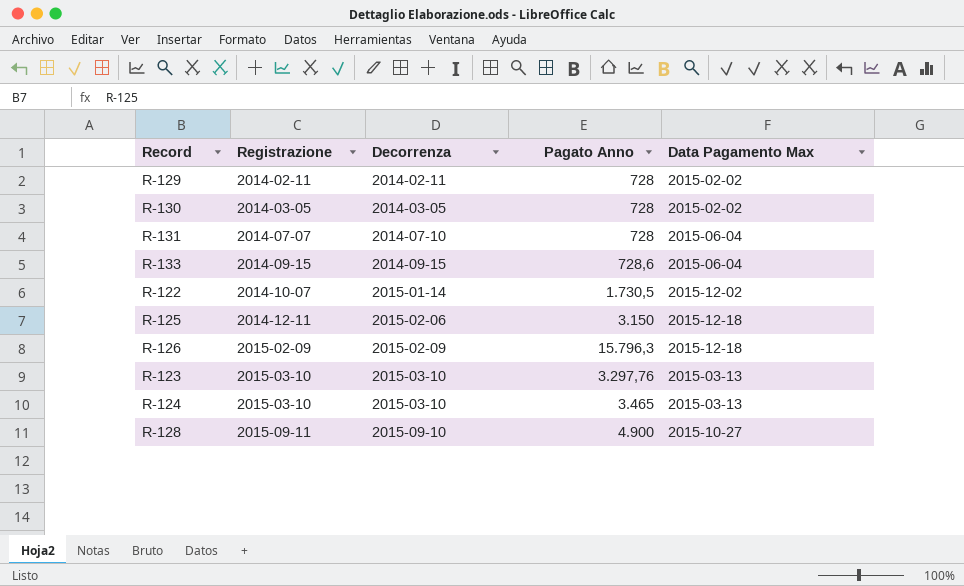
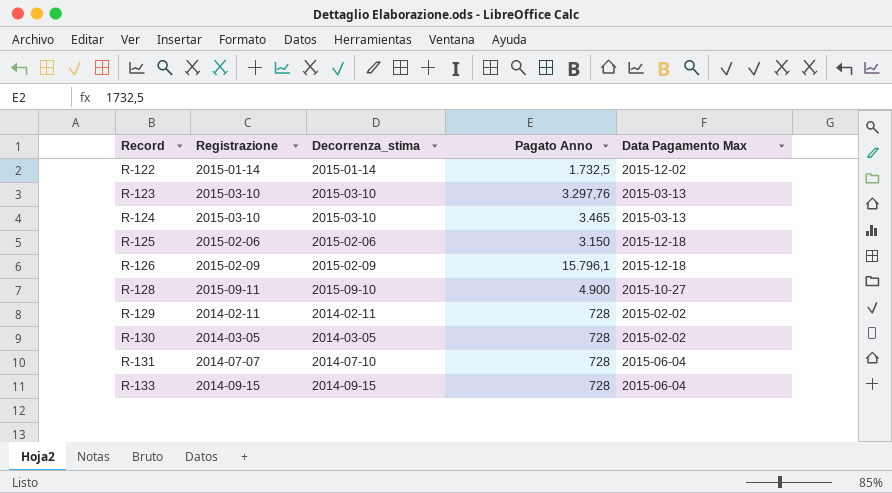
row order: Registrazione ascending -> Record ascending
column name: Decorrenza -> Decorrenza_stima
R-122 | Registrazione: 2014-10-07 -> 2015-01-14
R-122 | Pagato Anno: 1.730,5 -> 1.732,5
R-125 | Registrazione: 2014-12-11 -> 2015-02-06
R-126 | Pagato Anno: 15.796,3 -> 15.796,1
R-133 | Pagato Anno: 728,6 -> 728

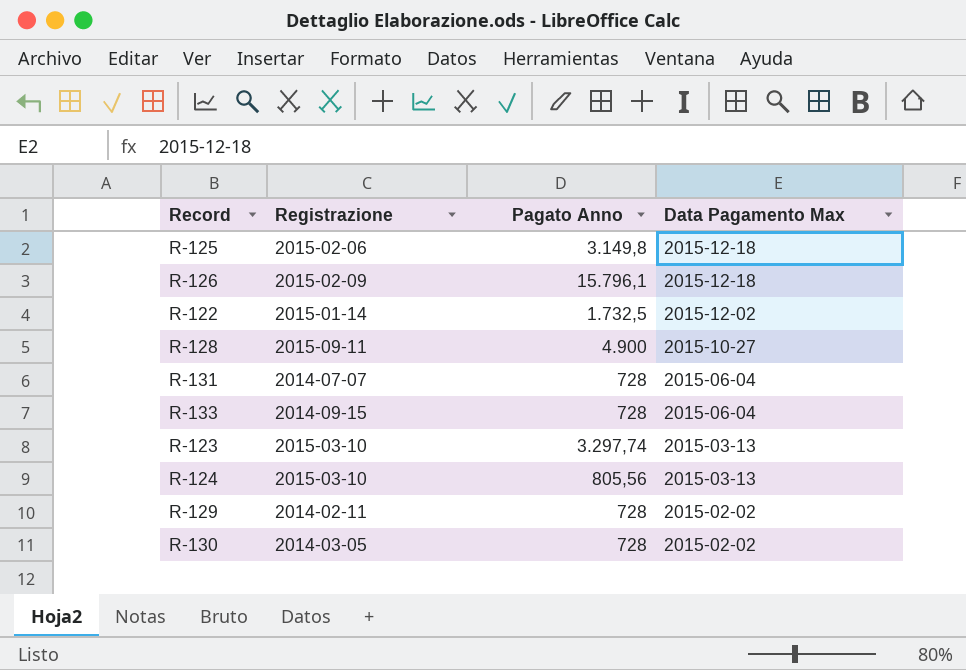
row order: Record ascending -> Data Pagamento Max descending
column Decorrenza_stima | position: 3 -> none
R-125 | Pagato Anno: 3.150 -> 3.149,8
R-123 | Pagato Anno: 3.297,76 -> 3.297,74
R-124 | Pagato Anno: 3.465 -> 805,56

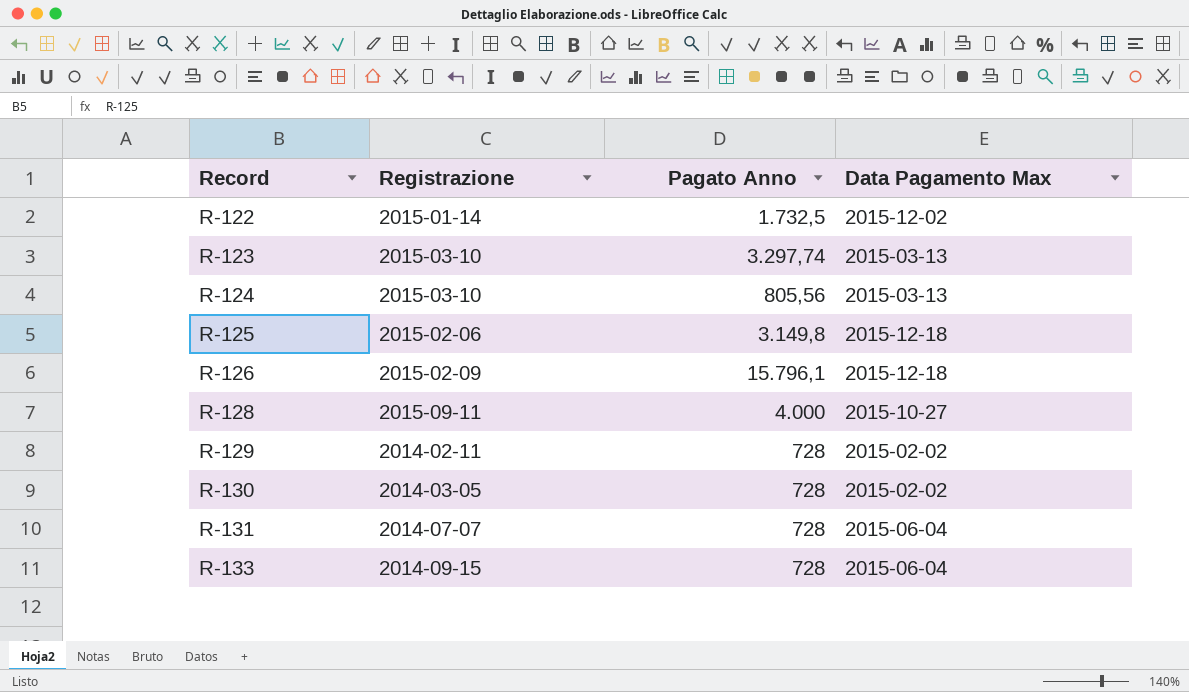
row order: Data Pagamento Max descending -> Record ascending
R-128 | Pagato Anno: 4.900 -> 4.000

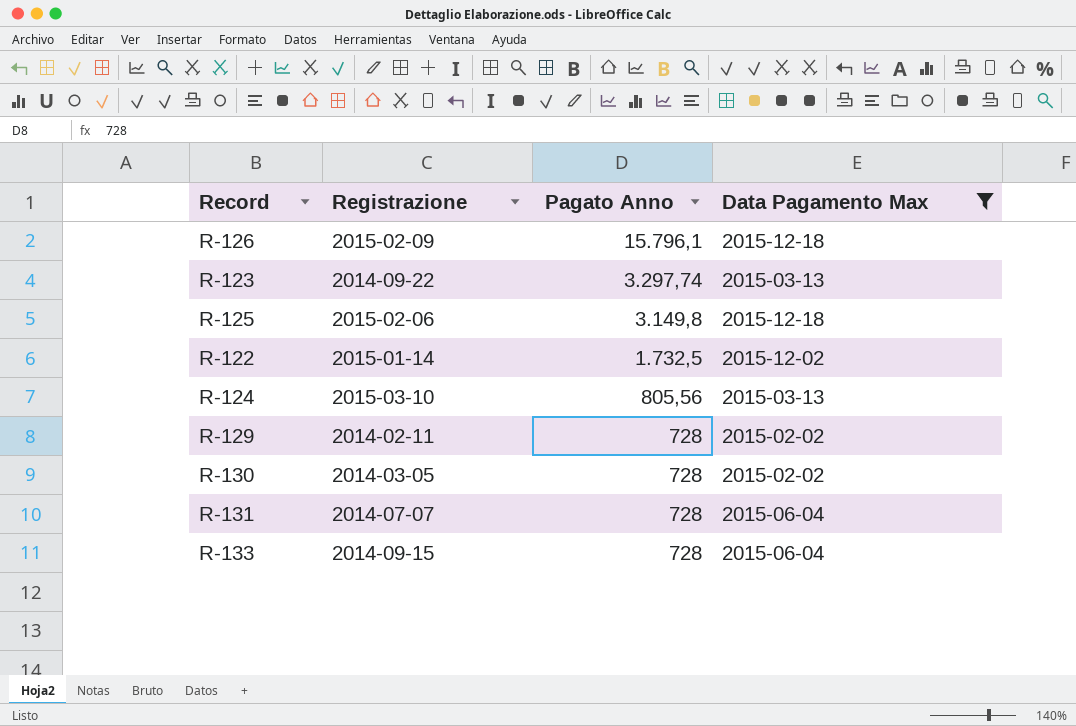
filter: none -> Data Pagamento Max != 2015-10-27
row order: Record ascending -> Pagato Anno descending
R-123 | Registrazione: 2015-03-10 -> 2014-09-22

